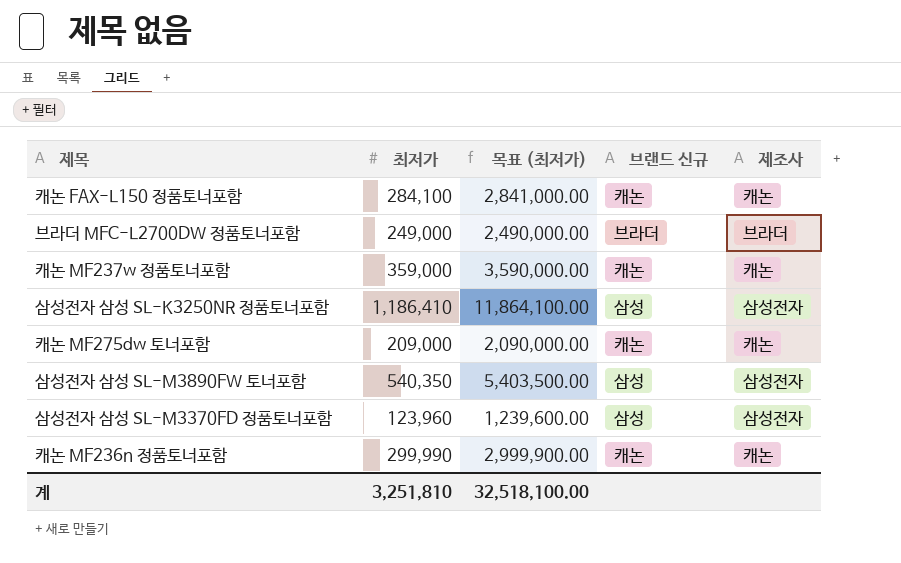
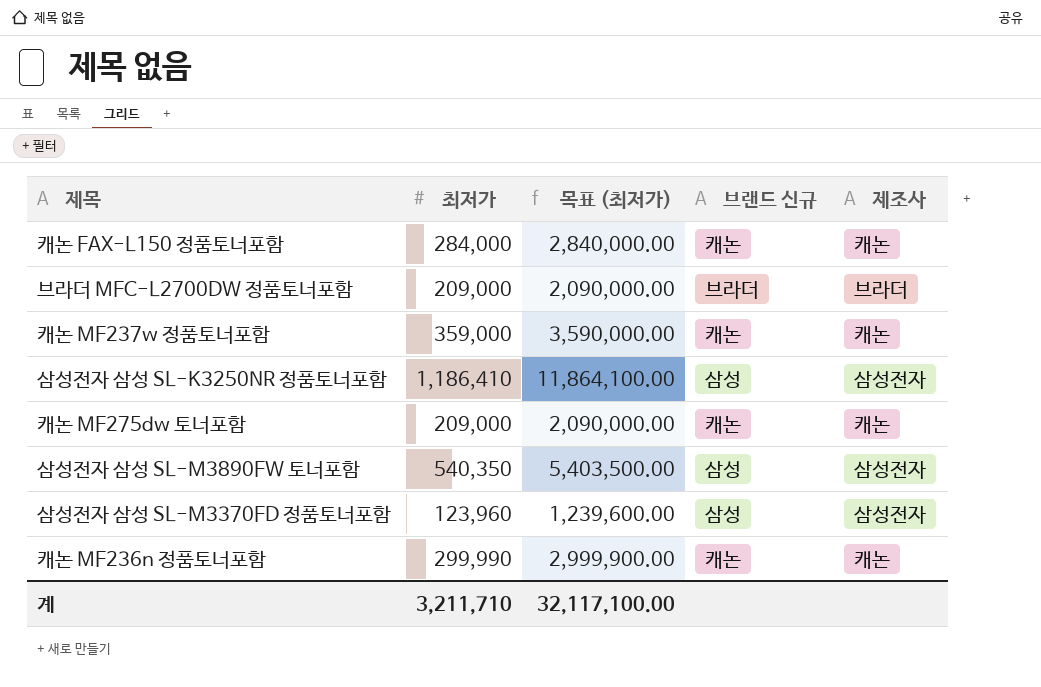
캐논 FAX-L150 정품토너포함 | 최저가: 284,100 -> 284,000
캐논 FAX-L150 정품토너포함 | 목표 (최저가): 2,841,000.00 -> 2,840,000.00
브라더 MFC-L2700DW 정품토너포함 | 최저가: 249,000 -> 209,000
브라더 MFC-L2700DW 정품토너포함 | 목표 (최저가): 2,490,000.00 -> 2,090,000.00
계 | 최저가: 3,251,810 -> 3,211,710
계 | 목표 (최저가): 32,518,100.00 -> 32,117,100.00

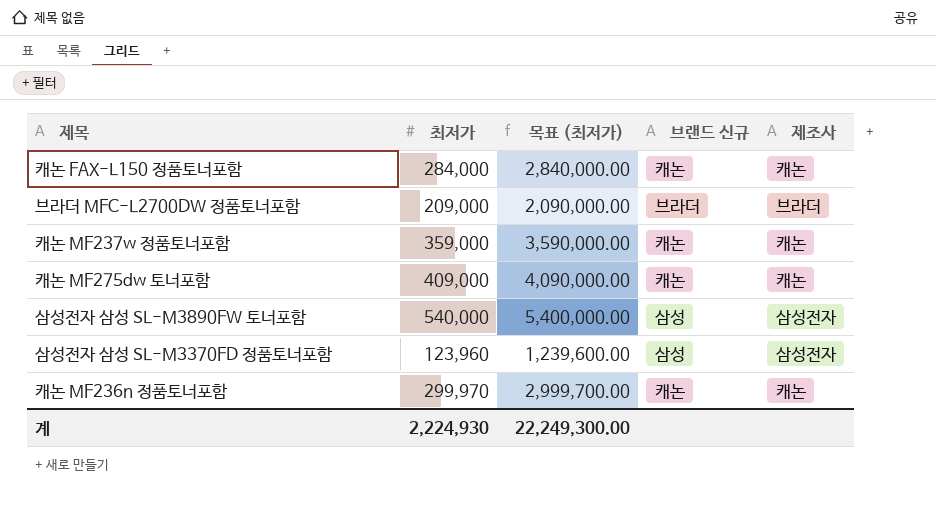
row 삼성전자 삼성 SL-K3250NR 정품토너포함: 1,186,410 | 11,864,100.00 | 삼성 | 삼성전자 -> none
캐논 MF275dw 토너포함 | 최저가: 209,000 -> 409,000
캐논 MF275dw 토너포함 | 목표 (최저가): 2,090,000.00 -> 4,090,000.00
삼성전자 삼성 SL-M3890FW 토너포함 | 최저가: 540,350 -> 540,000
삼성전자 삼성 SL-M3890FW 토너포함 | 목표 (최저가): 5,403,500.00 -> 5,400,000.00
캐논 MF236n 정품토너포함 | 최저가: 299,990 -> 299,970
캐논 MF236n 정품토너포함 | 목표 (최저가): 2,999,900.00 -> 2,999,700.00
계 | 최저가: 3,211,710 -> 2,224,930
계 | 목표 (최저가): 32,117,100.00 -> 22,249,300.00

